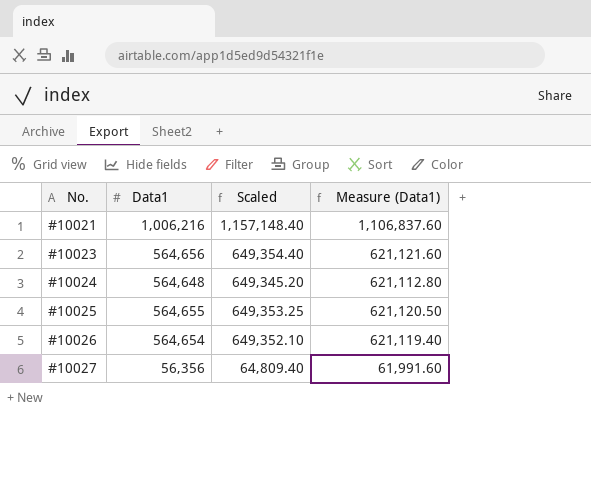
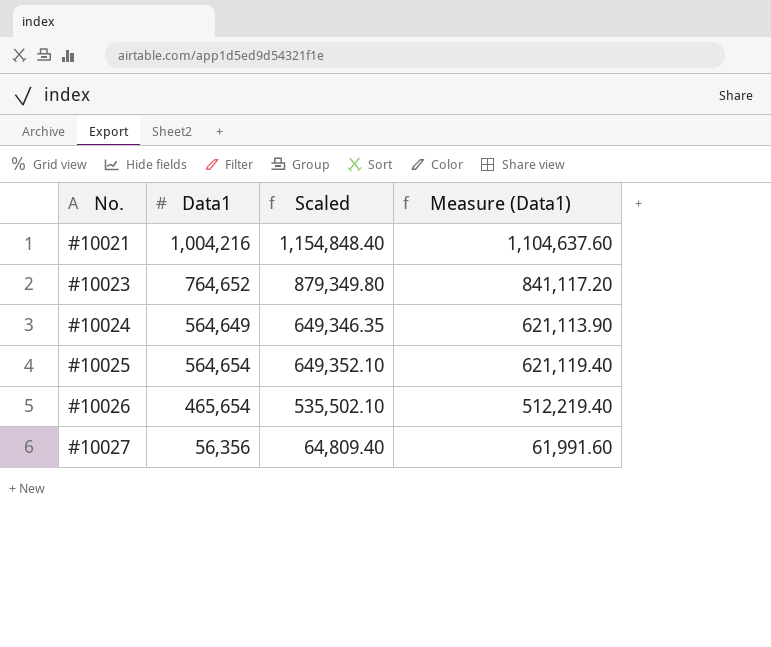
#10021 | Data1: 1,006,216 -> 1,004,216
#10021 | Scaled: 1,157,148.40 -> 1,154,848.40
#10021 | Measure (Data1): 1,106,837.60 -> 1,104,637.60
#10023 | Data1: 564,656 -> 764,652
#10023 | Scaled: 649,354.40 -> 879,349.80
#10023 | Measure (Data1): 621,121.60 -> 841,117.20
#10024 | Data1: 564,648 -> 564,649
#10024 | Scaled: 649,345.20 -> 649,346.35
#10024 | Measure (Data1): 621,112.80 -> 621,113.90
#10025 | Data1: 564,655 -> 564,654
#10025 | Scaled: 649,353.25 -> 649,352.10
#10025 | Measure (Data1): 621,120.50 -> 621,119.40
#10026 | Data1: 564,654 -> 465,654
#10026 | Scaled: 649,352.10 -> 535,502.10
#10026 | Measure (Data1): 621,119.40 -> 512,219.40

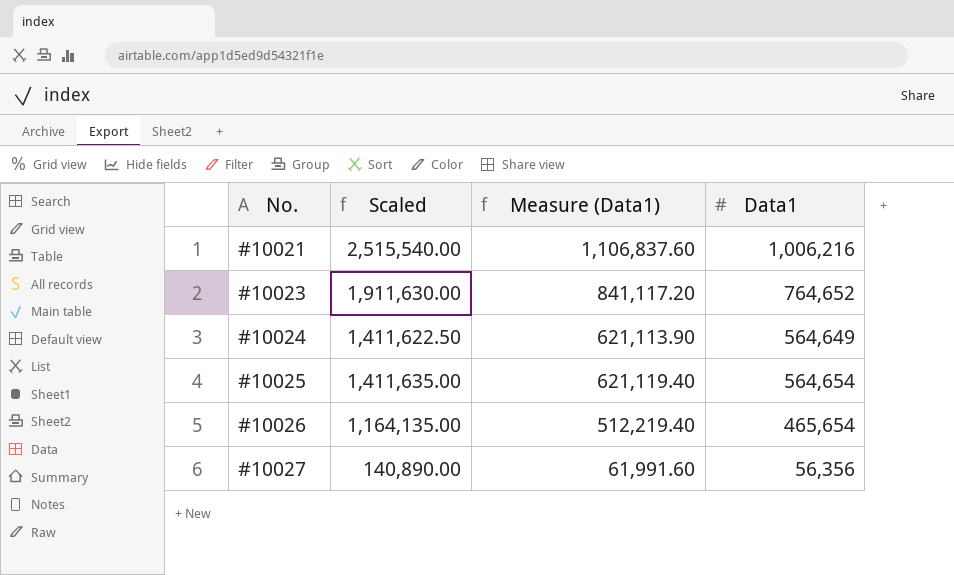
column Scaled | formula: [Data1] * 1.15 -> [Data1] * 2.5
column Data1 | position: 2 -> 4
#10021 | Measure (Data1): 1,104,637.60 -> 1,106,837.60
#10021 | Data1: 1,004,216 -> 1,006,216

